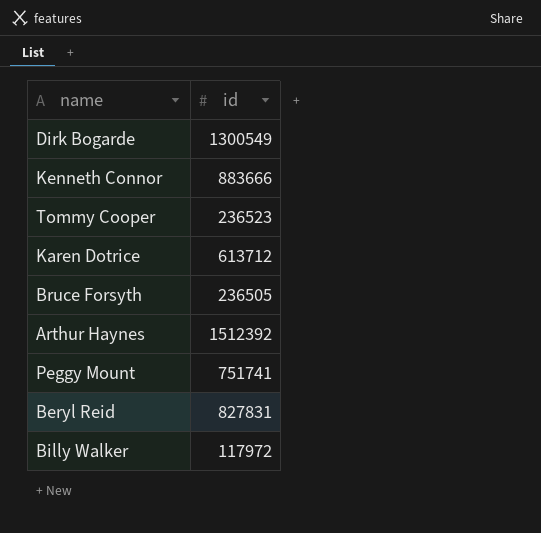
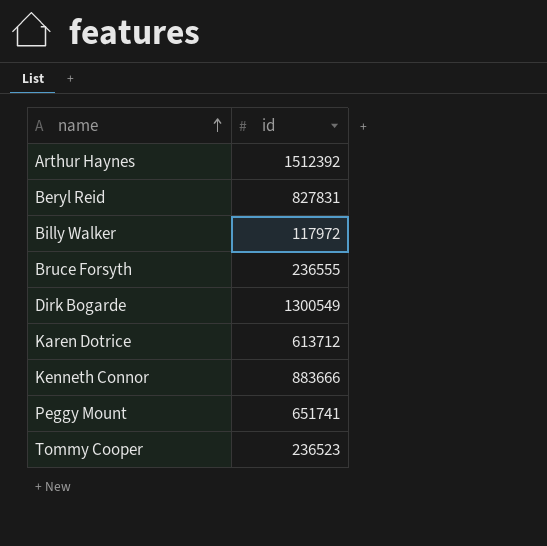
row order: none -> name ascending
Bruce Forsyth | id: 236505 -> 236555
Peggy Mount | id: 751741 -> 651741

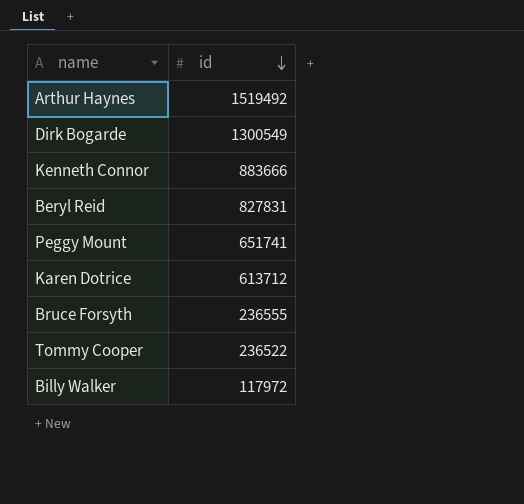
row order: name ascending -> id descending
Arthur Haynes | id: 1512392 -> 1519492
Tommy Cooper | id: 236523 -> 236522

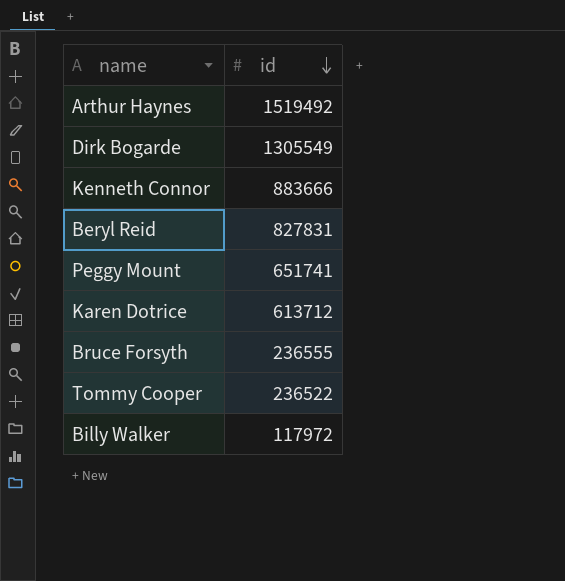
Dirk Bogarde | id: 1300549 -> 1305549

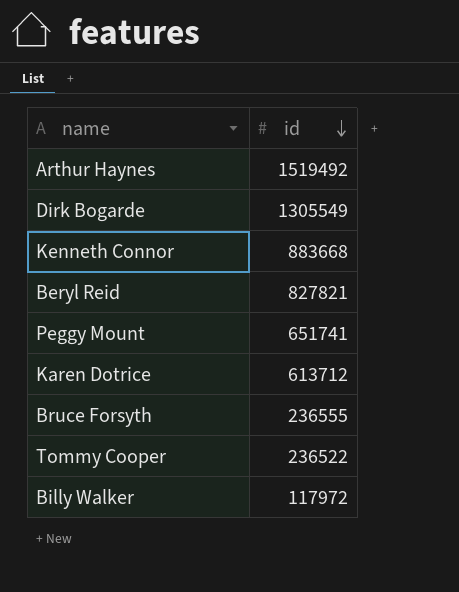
Kenneth Connor | id: 883666 -> 883668
Beryl Reid | id: 827831 -> 827821

